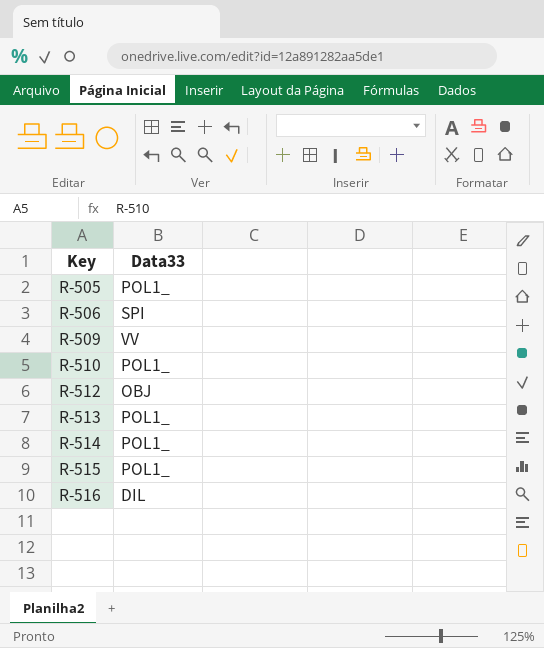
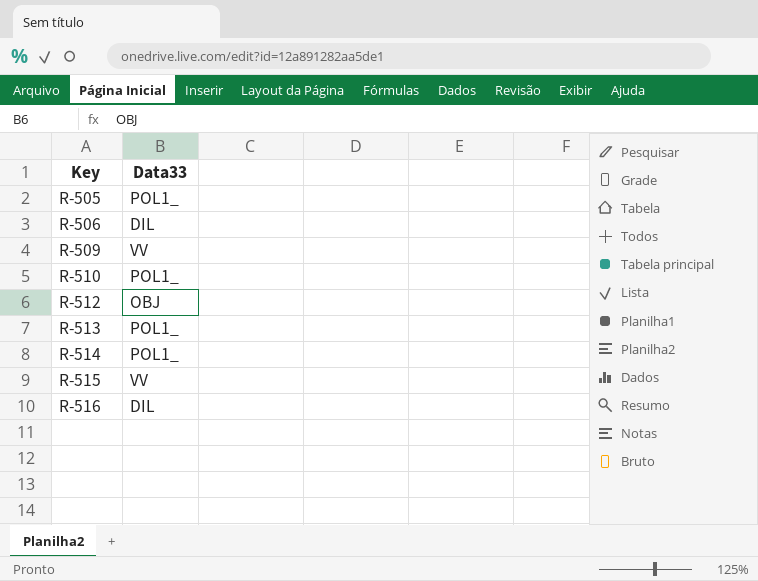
R-506 | Data33: SPI -> DIL
R-515 | Data33: POL1_ -> VV

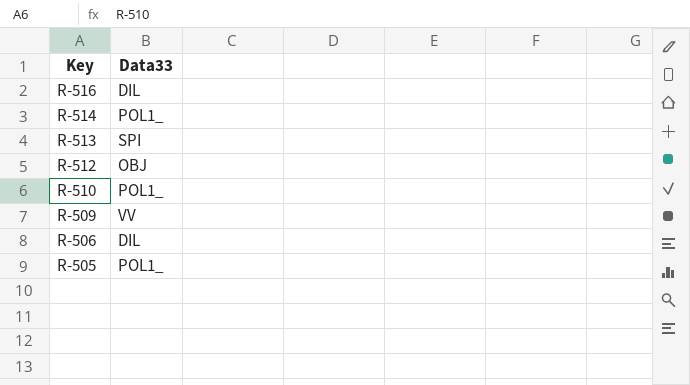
row order: Key ascending -> Key descending
row R-515: VV -> none
R-513 | Data33: POL1_ -> SPI

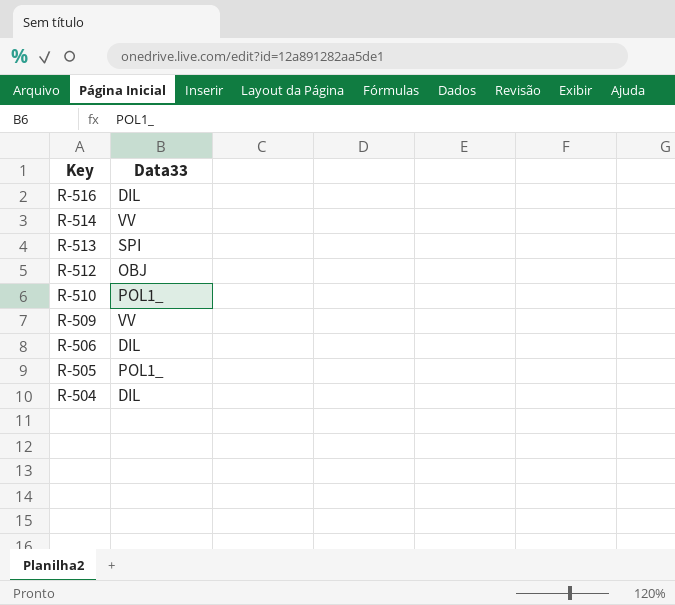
R-514 | Data33: POL1_ -> VV
row R-504: none -> DIL

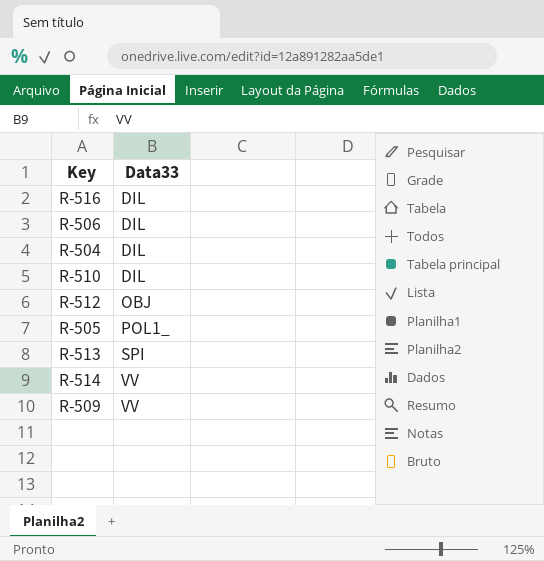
row order: Key descending -> Data33 ascending
R-510 | Data33: POL1_ -> DIL

